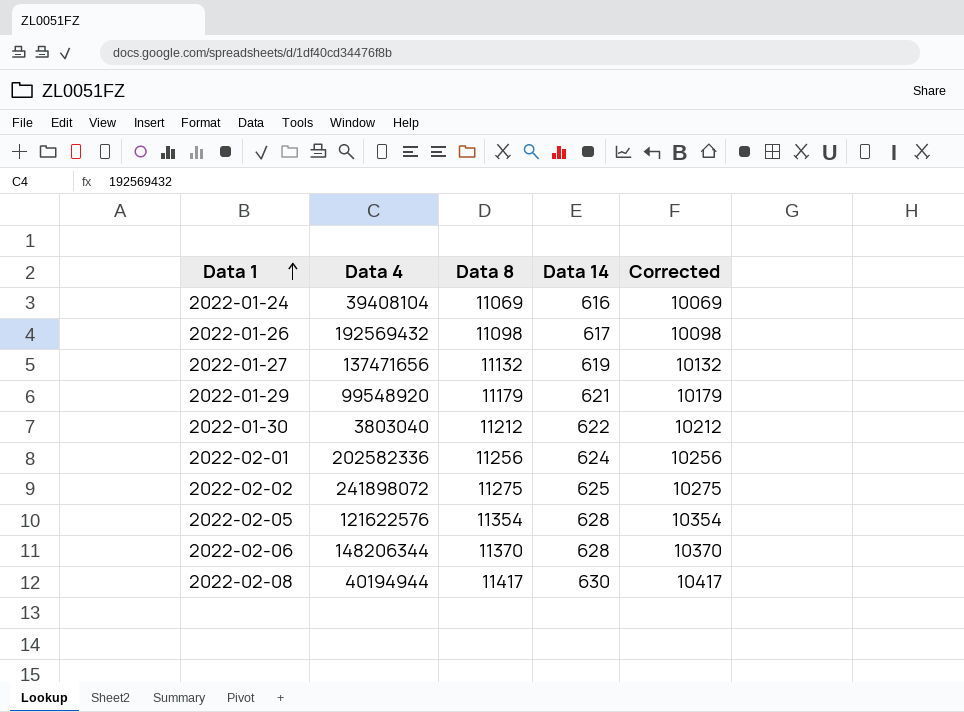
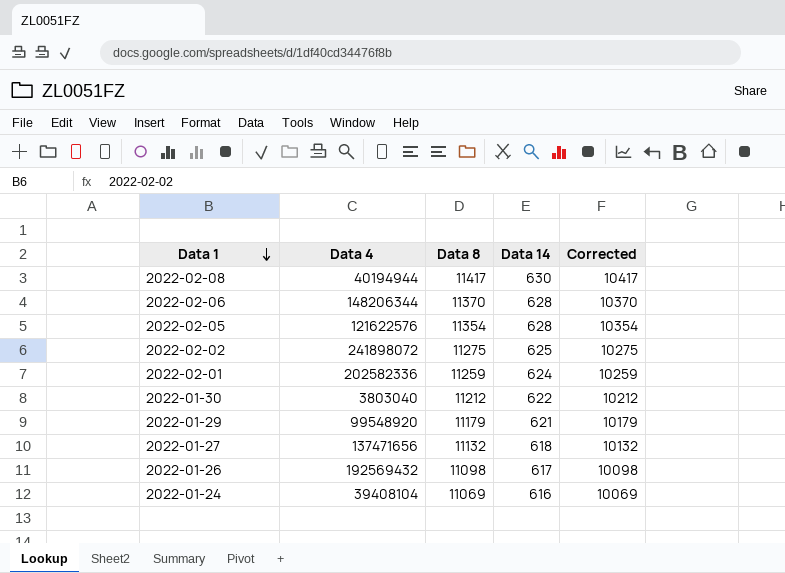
row order: Data 1 ascending -> Data 1 descending
2022-02-01 | Data 8: 11256 -> 11259
2022-02-01 | Corrected: 10256 -> 10259
2022-01-27 | Data 14: 619 -> 618

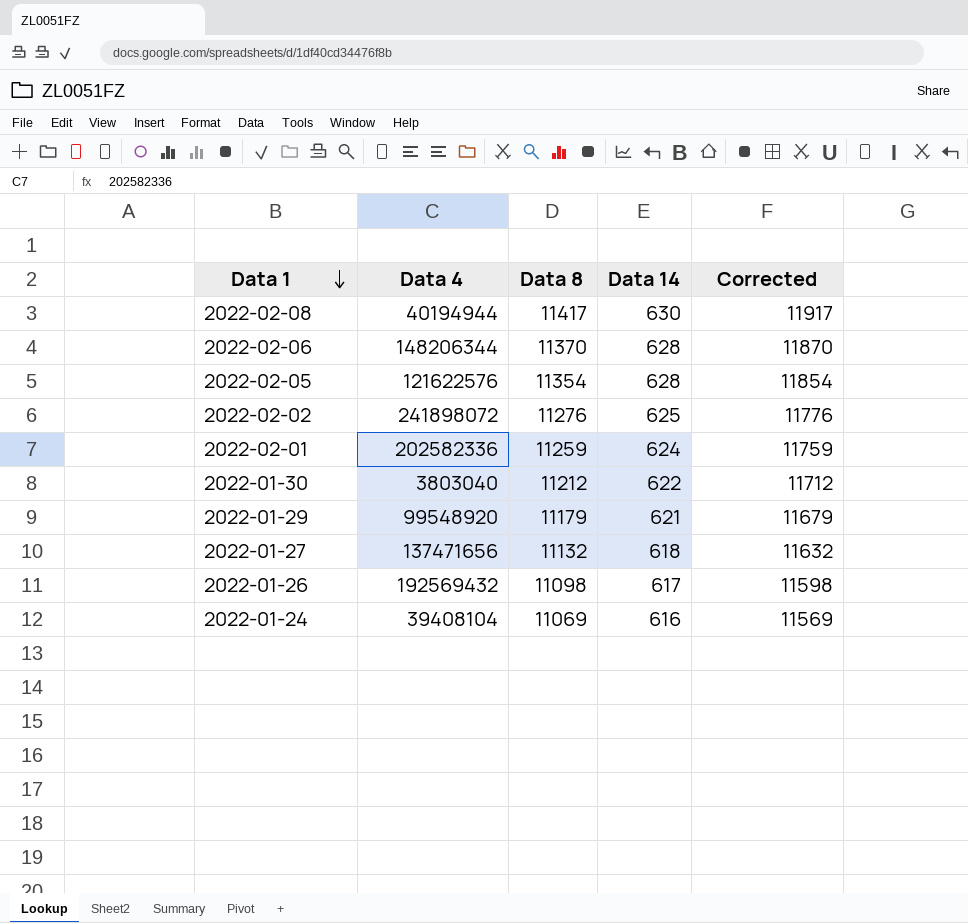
column Corrected | formula: [Data 8] - 1000 -> [Data 8] + 500
2022-02-02 | Data 8: 11275 -> 11276

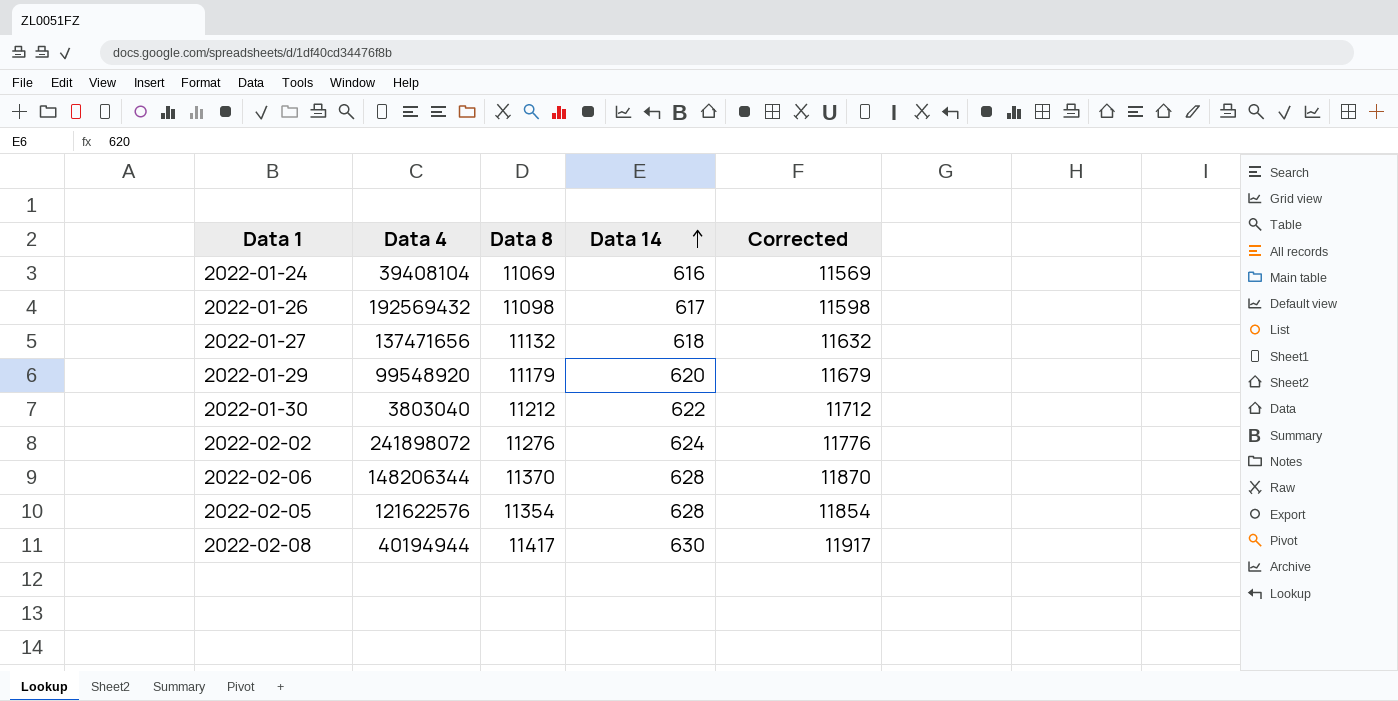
row order: Data 1 descending -> Data 14 ascending
row 2022-02-01: 202582336 | 11259 | 624 | 11759 -> none
2022-01-29 | Data 14: 621 -> 620
2022-02-02 | Data 14: 625 -> 624

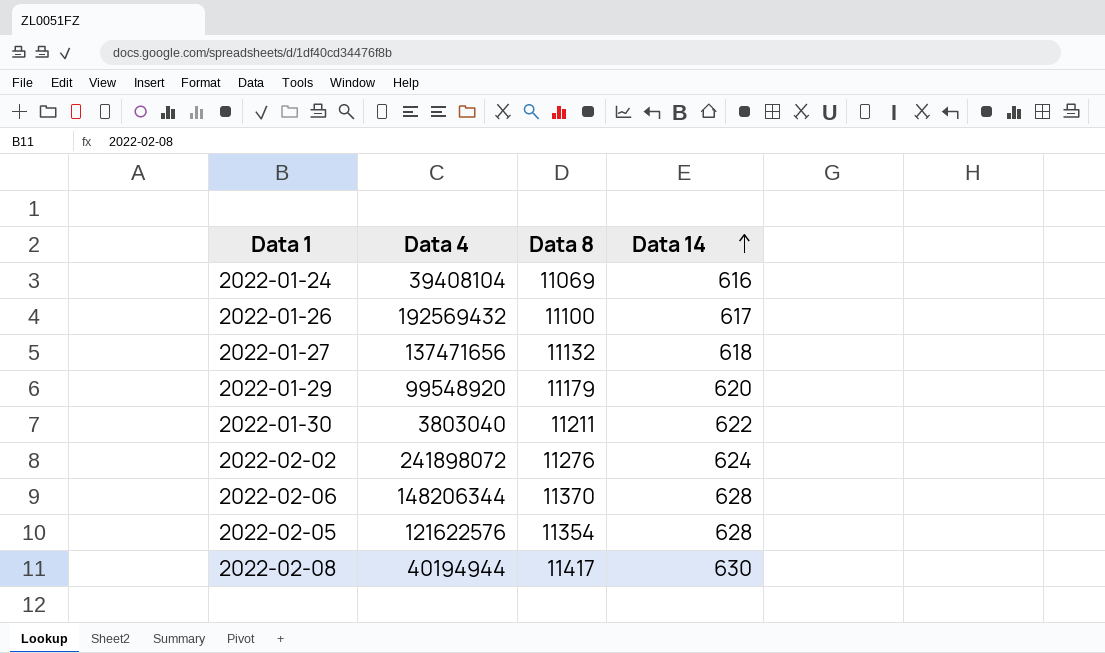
column Corrected | formula: [Data 8] + 500 -> none
2022-01-26 | Data 8: 11098 -> 11100
2022-01-30 | Data 8: 11212 -> 11211

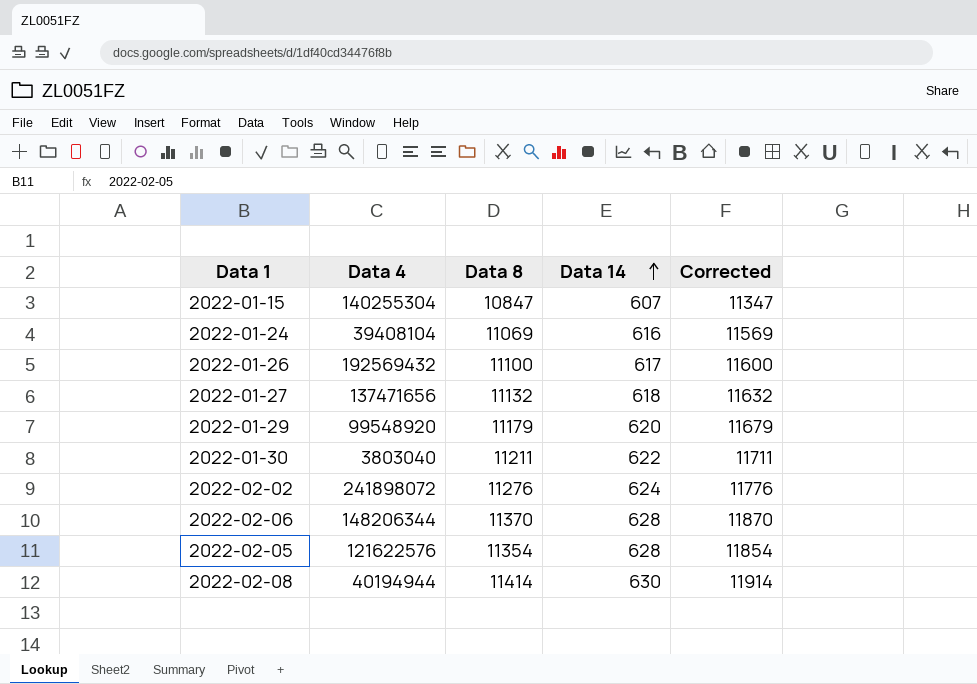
column Corrected | formula: none -> [Data 8] + 500
row 2022-01-15: none -> 140255304 | 10847 | 607 | 11347
2022-02-08 | Data 8: 11417 -> 11414

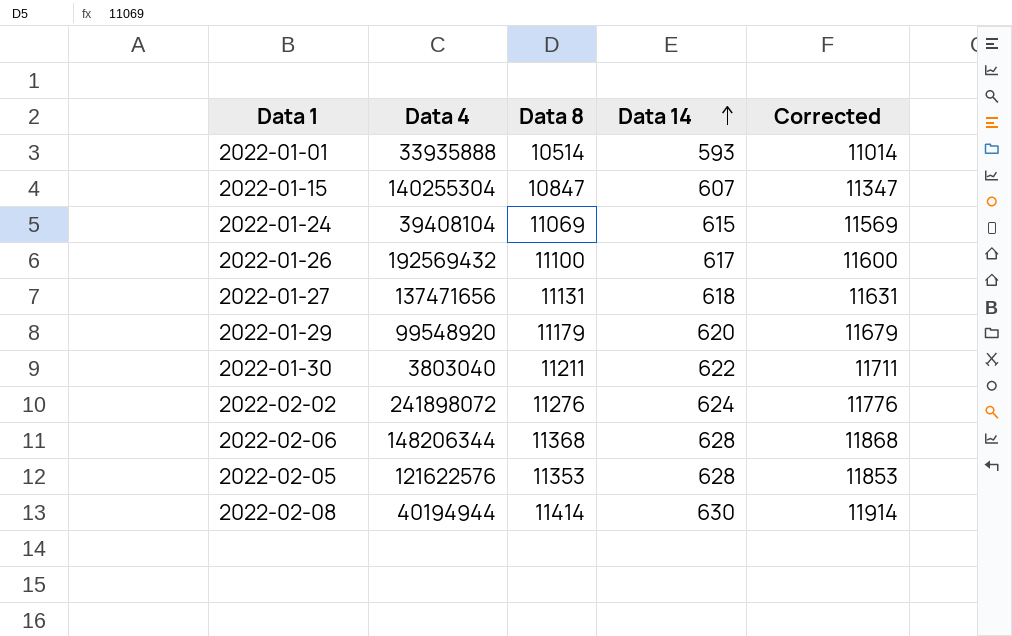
row 2022-01-01: none -> 33935888 | 10514 | 593 | 11014
2022-01-24 | Data 14: 616 -> 615
2022-01-27 | Data 8: 11132 -> 11131
2022-01-27 | Corrected: 11632 -> 11631
2022-02-06 | Data 8: 11370 -> 11368
2022-02-06 | Corrected: 11870 -> 11868
2022-02-05 | Data 8: 11354 -> 11353
2022-02-05 | Corrected: 11854 -> 11853

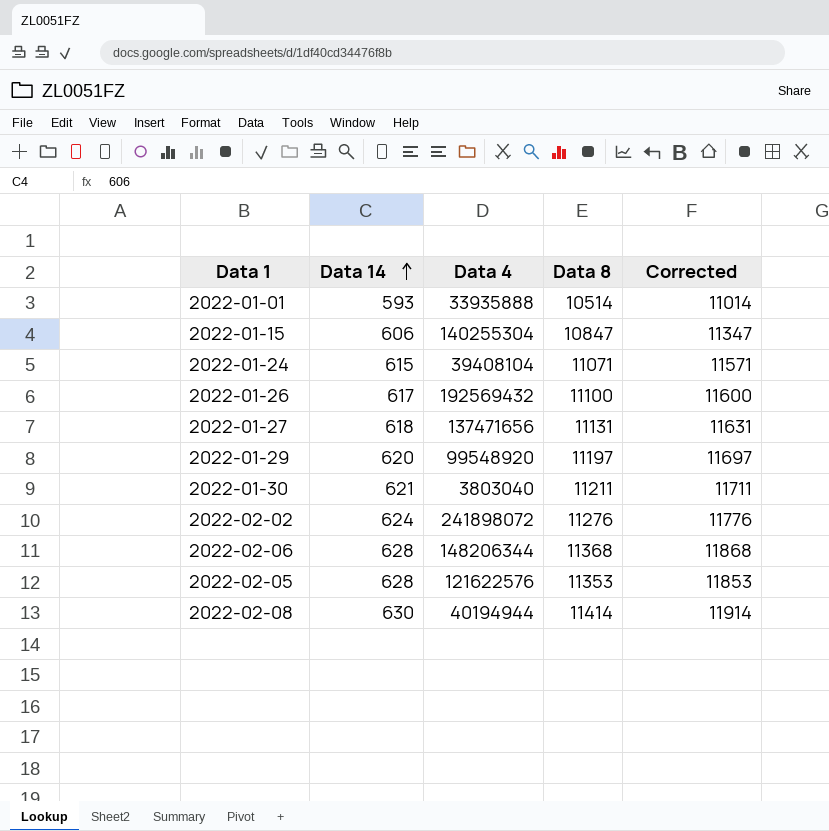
column Data 14 | position: 4 -> 2
2022-01-15 | Data 14: 607 -> 606
2022-01-24 | Data 8: 11069 -> 11071
2022-01-24 | Corrected: 11569 -> 11571
2022-01-29 | Data 8: 11179 -> 11197
2022-01-29 | Corrected: 11679 -> 11697
2022-01-30 | Data 14: 622 -> 621

